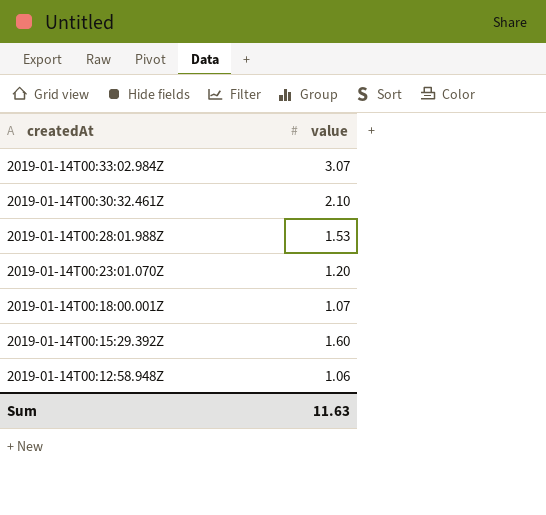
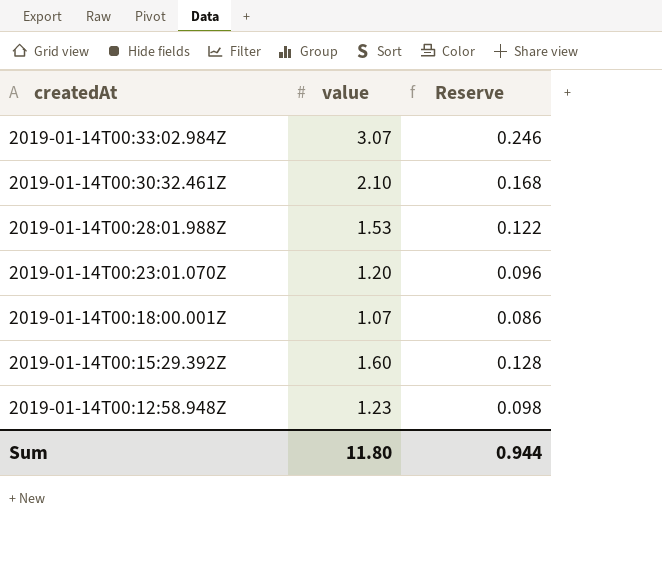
column Reserve | formula: none -> [value] * 0.08
2019-01-14T00:12:58.948Z | value: 1.06 -> 1.23
Sum | value: 11.63 -> 11.80

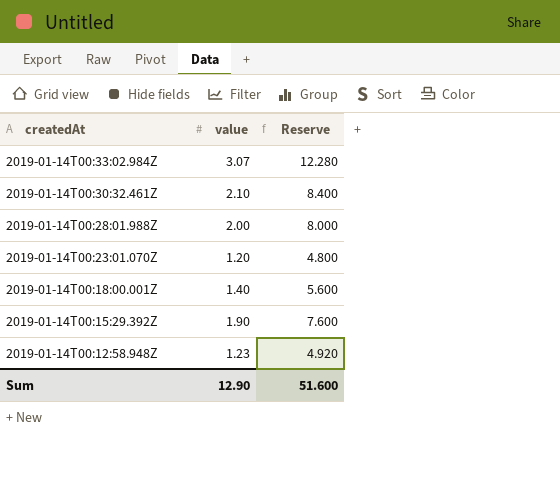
column Reserve | formula: [value] * 0.08 -> [value] * 4
2019-01-14T00:28:01.988Z | value: 1.53 -> 2.00
2019-01-14T00:18:00.001Z | value: 1.07 -> 1.40
2019-01-14T00:15:29.392Z | value: 1.60 -> 1.90
Sum | value: 11.80 -> 12.90
Sum | Reserve: 0.944 -> 51.600

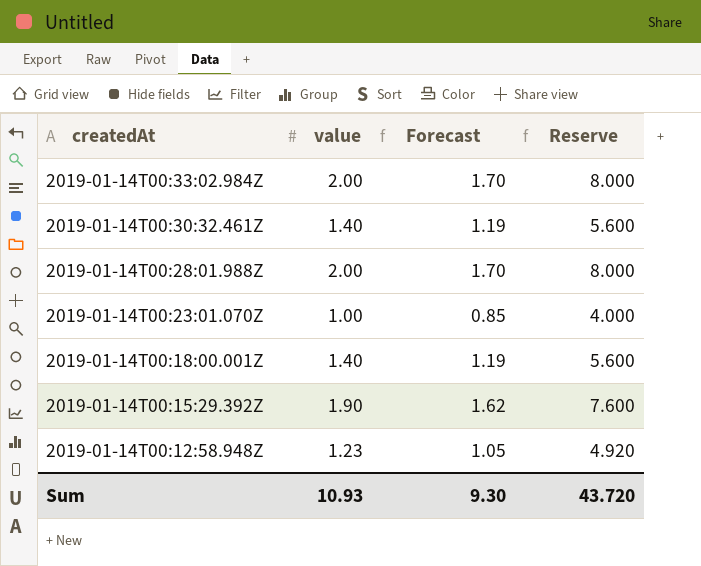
column Forecast | formula: none -> [value] * 0.85
2019-01-14T00:33:02.984Z | value: 3.07 -> 2.00
2019-01-14T00:33:02.984Z | Reserve: 12.280 -> 8.000
2019-01-14T00:30:32.461Z | value: 2.10 -> 1.40
2019-01-14T00:30:32.461Z | Reserve: 8.400 -> 5.600
2019-01-14T00:23:01.070Z | value: 1.20 -> 1.00
2019-01-14T00:23:01.070Z | Reserve: 4.800 -> 4.000
Sum | value: 12.90 -> 10.93
Sum | Reserve: 51.600 -> 43.720

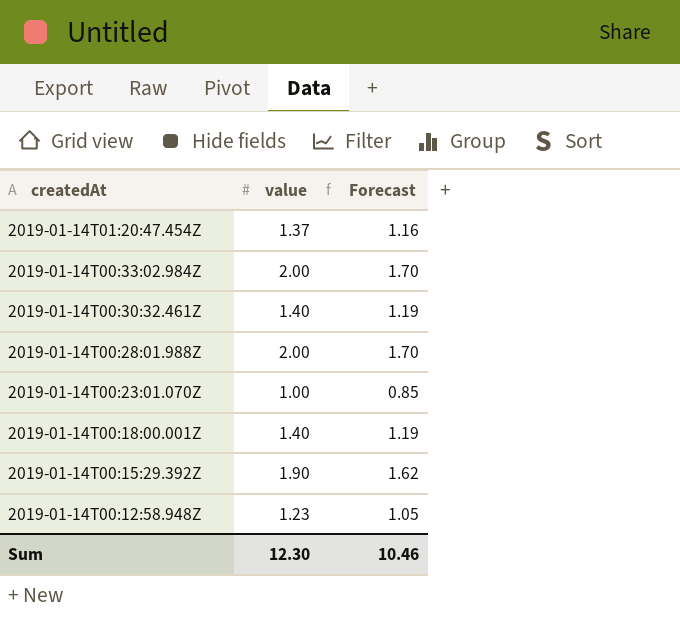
column Reserve | formula: [value] * 4 -> none
row 2019-01-14T01:20:47.454Z: none -> 1.37 | 1.16
Sum | value: 10.93 -> 12.30
Sum | Forecast: 9.30 -> 10.46

